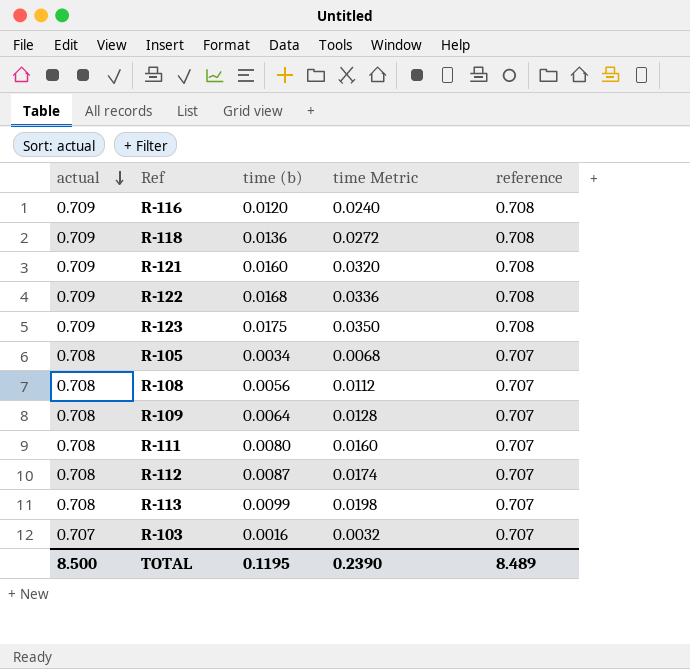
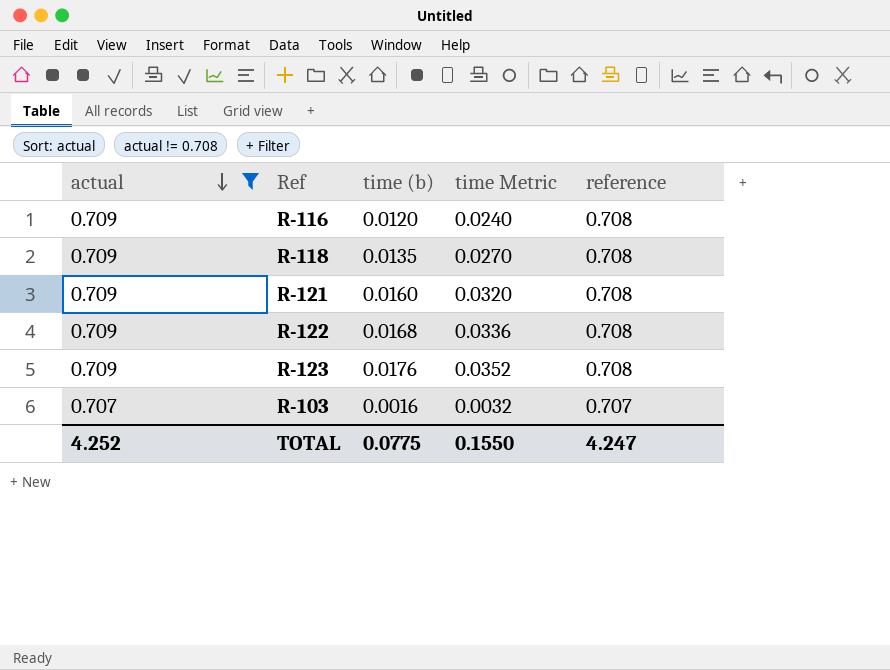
filter: none -> actual != 0.708
R-118 | time (b): 0.0136 -> 0.0135
R-118 | time Metric: 0.0272 -> 0.0270
R-123 | time (b): 0.0175 -> 0.0176
R-123 | time Metric: 0.0350 -> 0.0352
TOTAL | actual: 8.500 -> 4.252
TOTAL | time (b): 0.1195 -> 0.0775
TOTAL | time Metric: 0.2390 -> 0.1550
TOTAL | reference: 8.489 -> 4.247

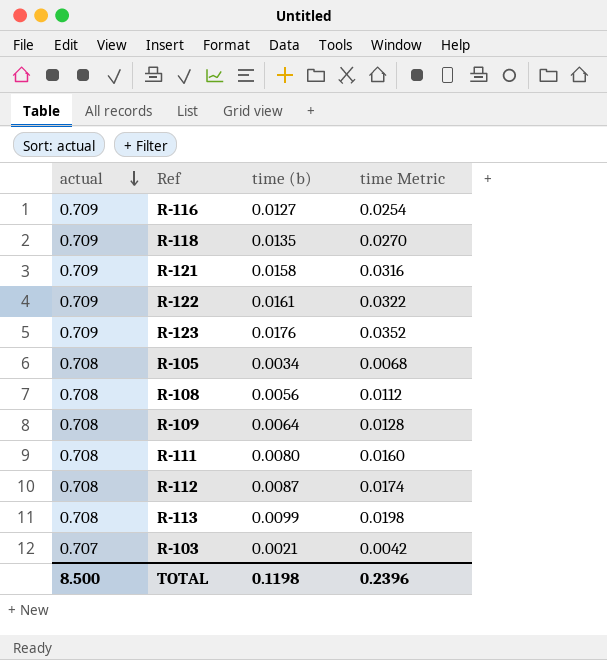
filter: actual != 0.708 -> none
column reference | position: 5 -> none
R-116 | time (b): 0.0120 -> 0.0127
R-116 | time Metric: 0.0240 -> 0.0254
R-121 | time (b): 0.0160 -> 0.0158
R-121 | time Metric: 0.0320 -> 0.0316
R-122 | time (b): 0.0168 -> 0.0161
R-122 | time Metric: 0.0336 -> 0.0322
R-103 | time (b): 0.0016 -> 0.0021
R-103 | time Metric: 0.0032 -> 0.0042
TOTAL | actual: 4.252 -> 8.500
TOTAL | time (b): 0.0775 -> 0.1198
TOTAL | time Metric: 0.1550 -> 0.2396

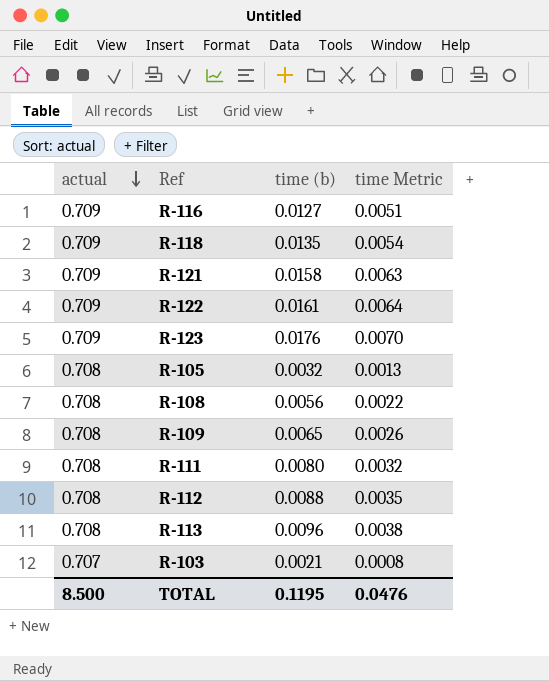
column time Metric | formula: [time (b)] * 2 -> [time (b)] * 0.4
R-105 | time (b): 0.0034 -> 0.0032
R-109 | time (b): 0.0064 -> 0.0065
R-112 | time (b): 0.0087 -> 0.0088
R-113 | time (b): 0.0099 -> 0.0096
TOTAL | time (b): 0.1198 -> 0.1195
TOTAL | time Metric: 0.2396 -> 0.0476

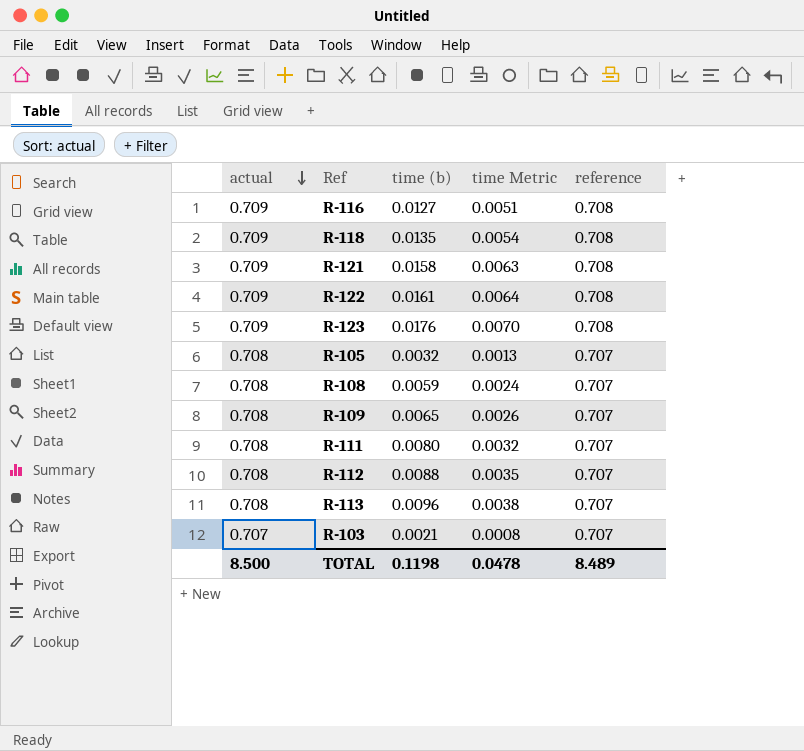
column reference | position: none -> 5
R-108 | time (b): 0.0056 -> 0.0059
R-108 | time Metric: 0.0022 -> 0.0024
TOTAL | time (b): 0.1195 -> 0.1198
TOTAL | time Metric: 0.0476 -> 0.0478

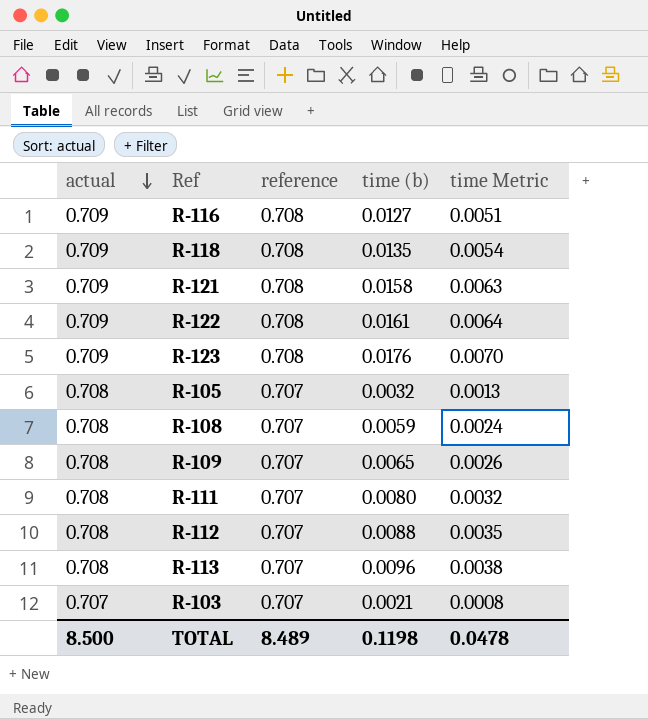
column reference | position: 5 -> 3

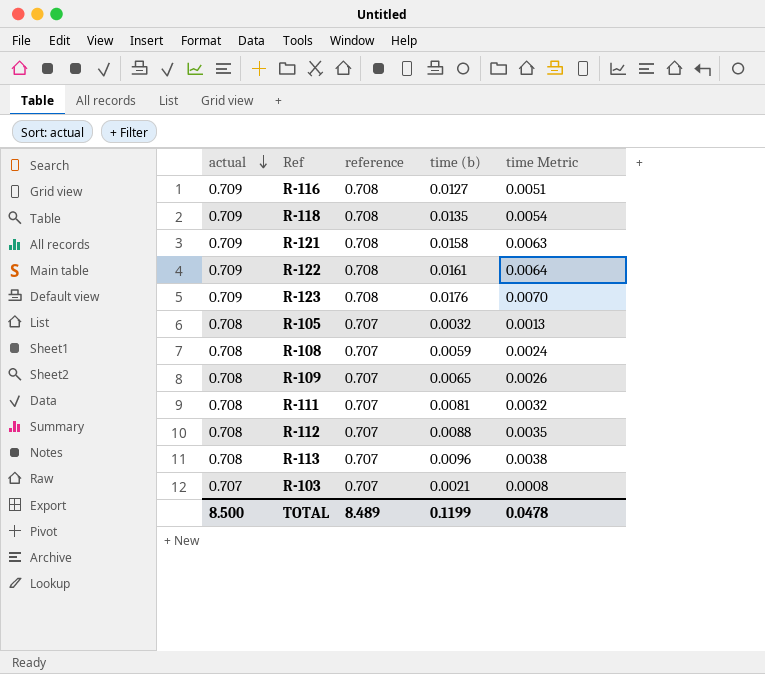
R-111 | time (b): 0.0080 -> 0.0081
TOTAL | time (b): 0.1198 -> 0.1199

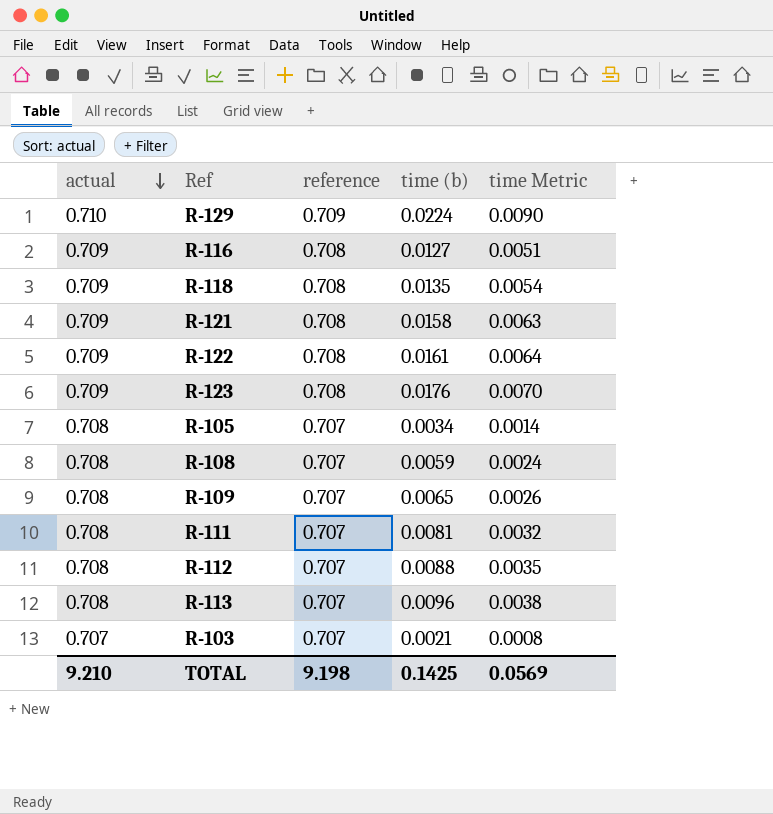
row R-129: none -> 0.710 | 0.709 | 0.0224 | 0.0090
R-105 | time (b): 0.0032 -> 0.0034
R-105 | time Metric: 0.0013 -> 0.0014
TOTAL | actual: 8.500 -> 9.210
TOTAL | reference: 8.489 -> 9.198
TOTAL | time (b): 0.1199 -> 0.1425
TOTAL | time Metric: 0.0478 -> 0.0569

